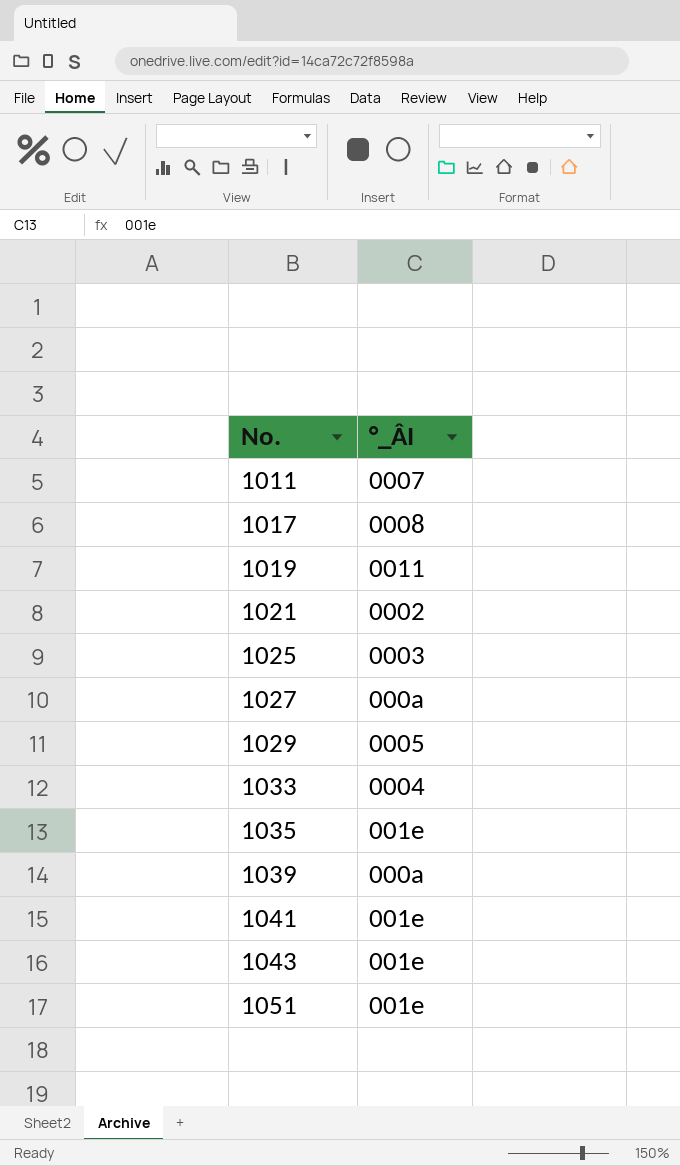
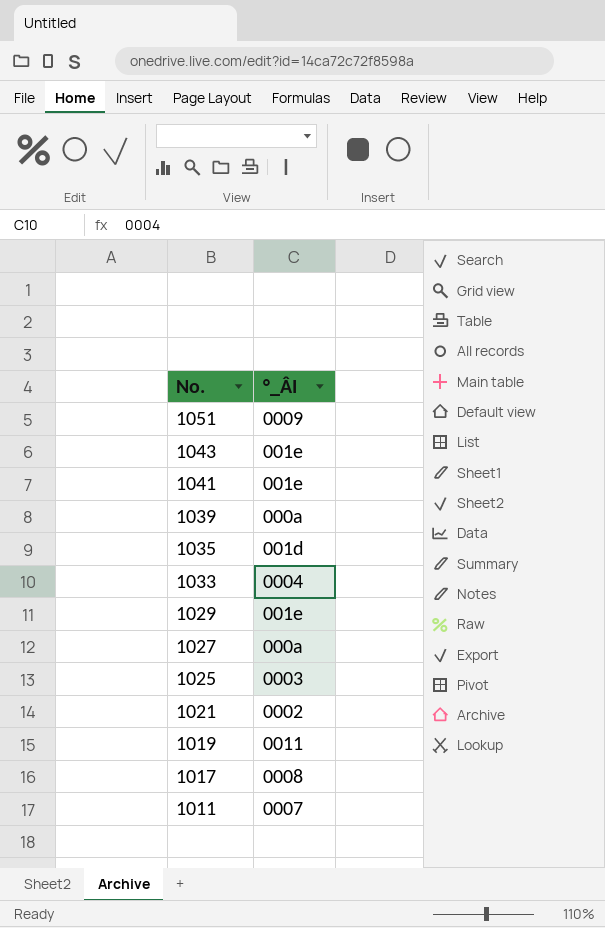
row order: No. ascending -> No. descending
1051 | °_ÂI: 001e -> 0009
1035 | °_ÂI: 001e -> 001d
1029 | °_ÂI: 0005 -> 001e

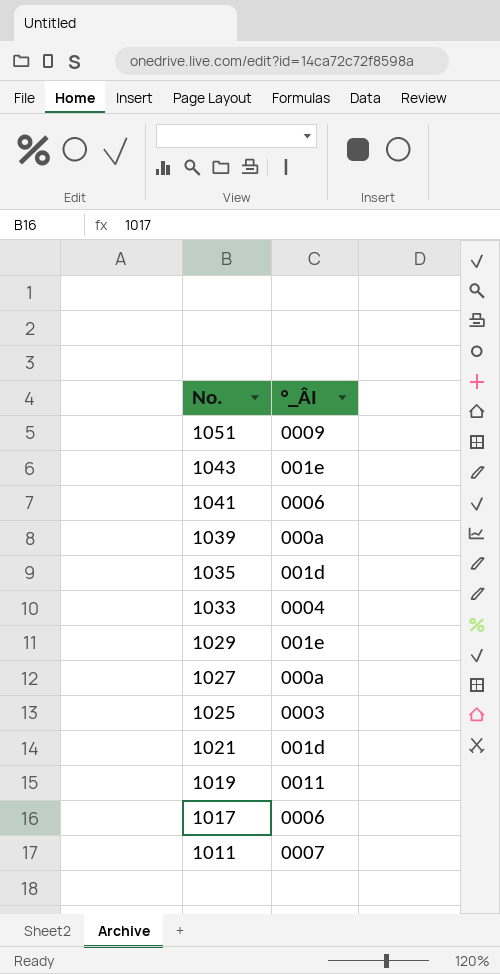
1041 | °_ÂI: 001e -> 0006
1021 | °_ÂI: 0002 -> 001d
1017 | °_ÂI: 0008 -> 0006

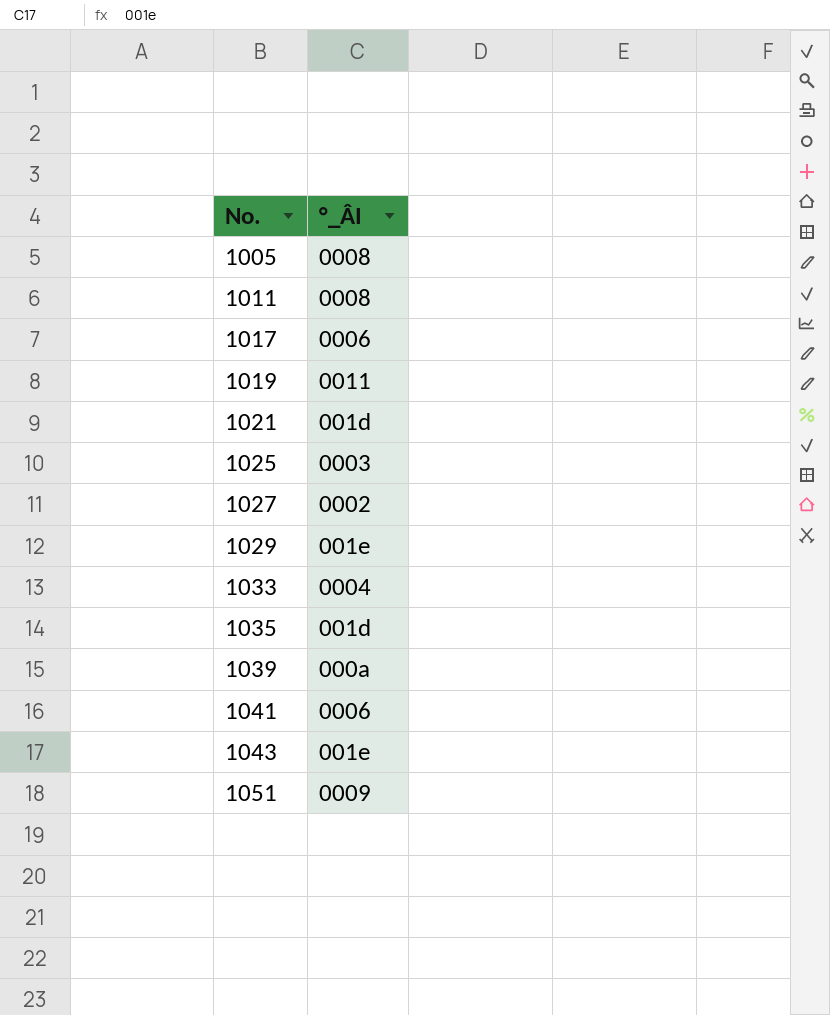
row order: No. descending -> No. ascending
row 1005: none -> 0008
1011 | °_ÂI: 0007 -> 0008
1027 | °_ÂI: 000a -> 0002

